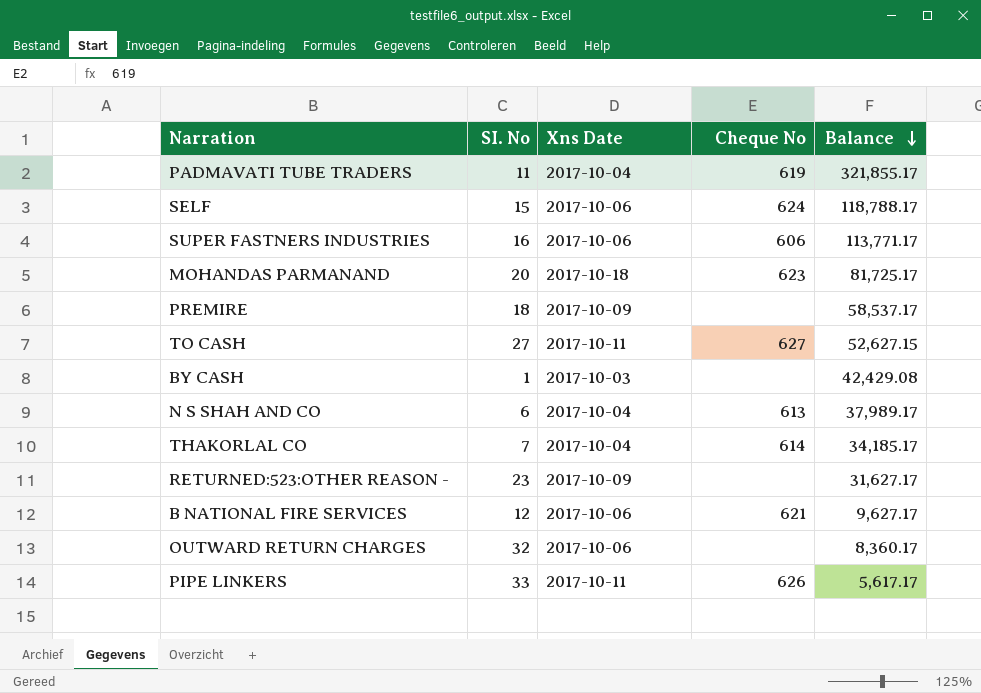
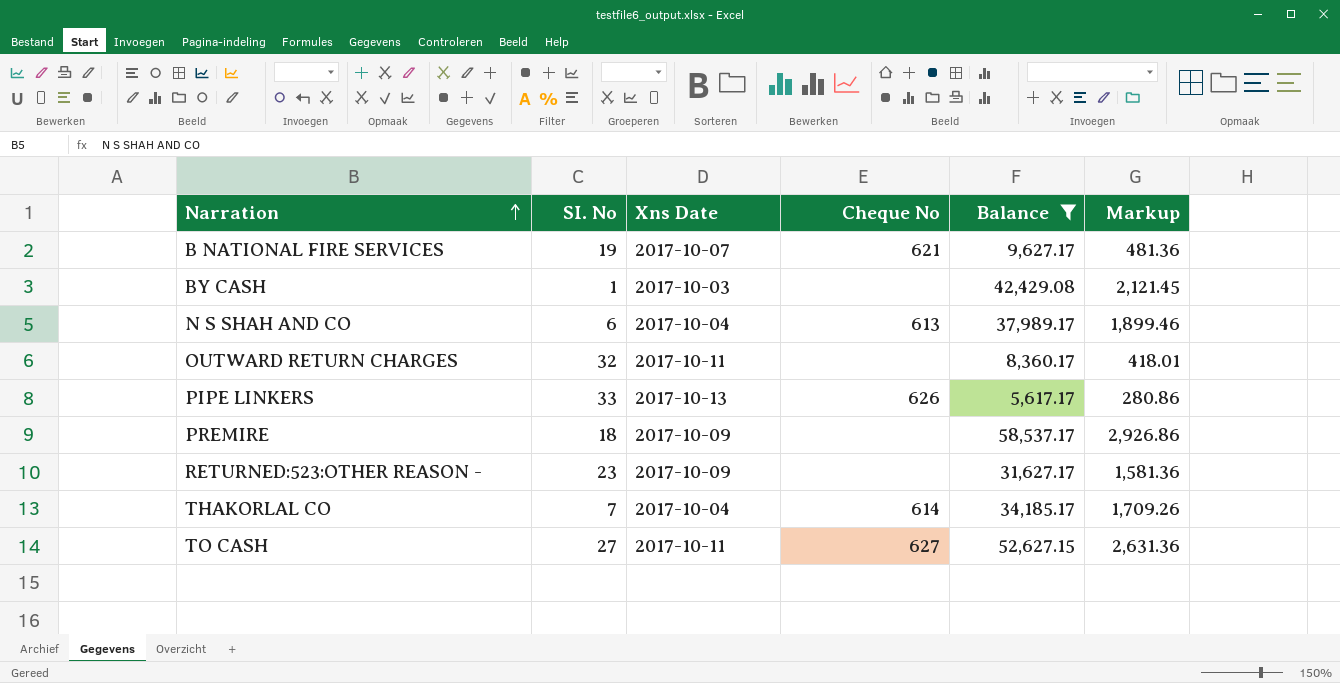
filter: none -> Balance <= 58,537.17
row order: Balance descending -> Narration ascending
column Markup | formula: none -> [Balance] * 0.05
B NATIONAL FIRE SERVICES | SI. No: 12 -> 19
B NATIONAL FIRE SERVICES | Xns Date: 2017-10-06 -> 2017-10-07
OUTWARD RETURN CHARGES | Xns Date: 2017-10-06 -> 2017-10-11
PIPE LINKERS | Xns Date: 2017-10-11 -> 2017-10-13

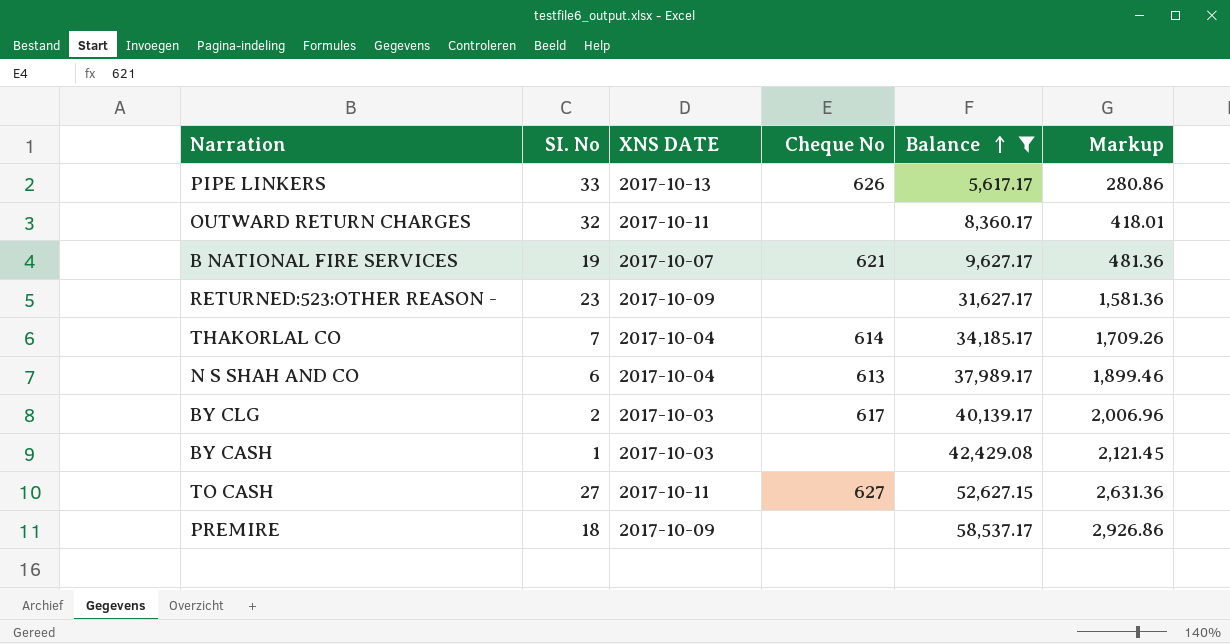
row order: Narration ascending -> Balance ascending
column name: Xns Date -> XNS DATE
row BY CLG: none -> 2 | 2017-10-03 | 617 | 40,139.17 | 2,006.96

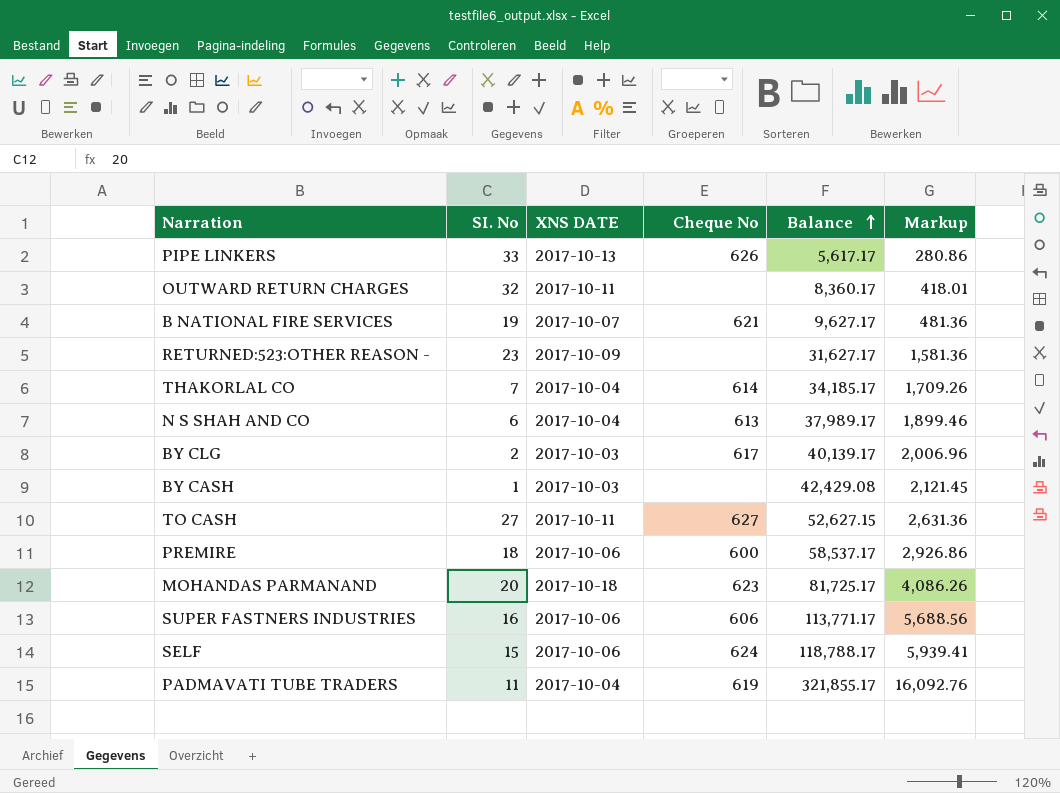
filter: Balance <= 58,537.17 -> none
PREMIRE | XNS DATE: 2017-10-09 -> 2017-10-06
PREMIRE | Cheque No: none -> 600

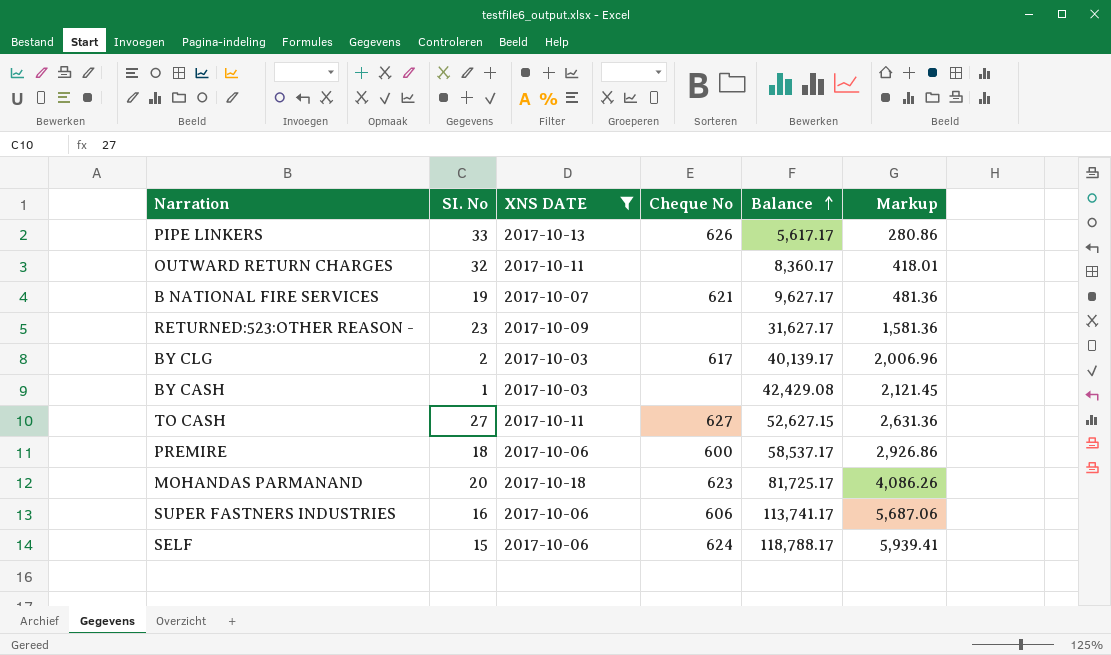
filter: none -> XNS DATE != 2017-10-04
SUPER FASTNERS INDUSTRIES | Balance: 113,771.17 -> 113,741.17
SUPER FASTNERS INDUSTRIES | Markup: 5,688.56 -> 5,687.06

